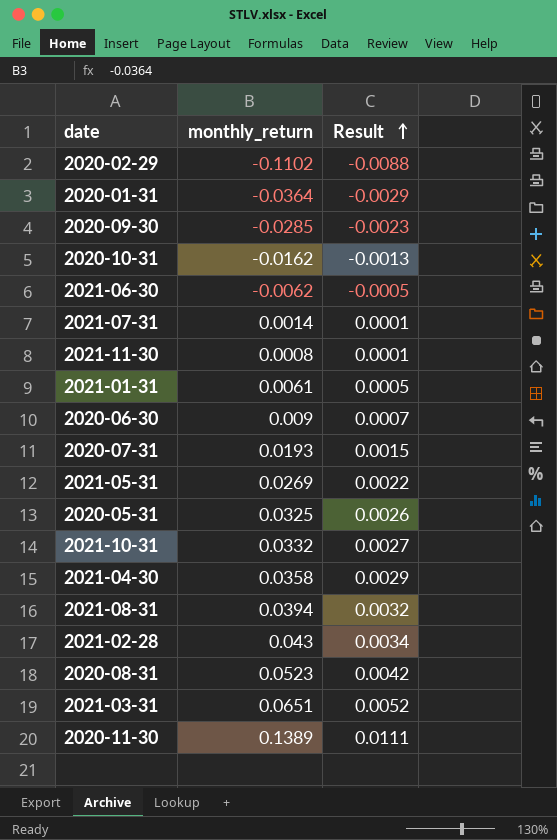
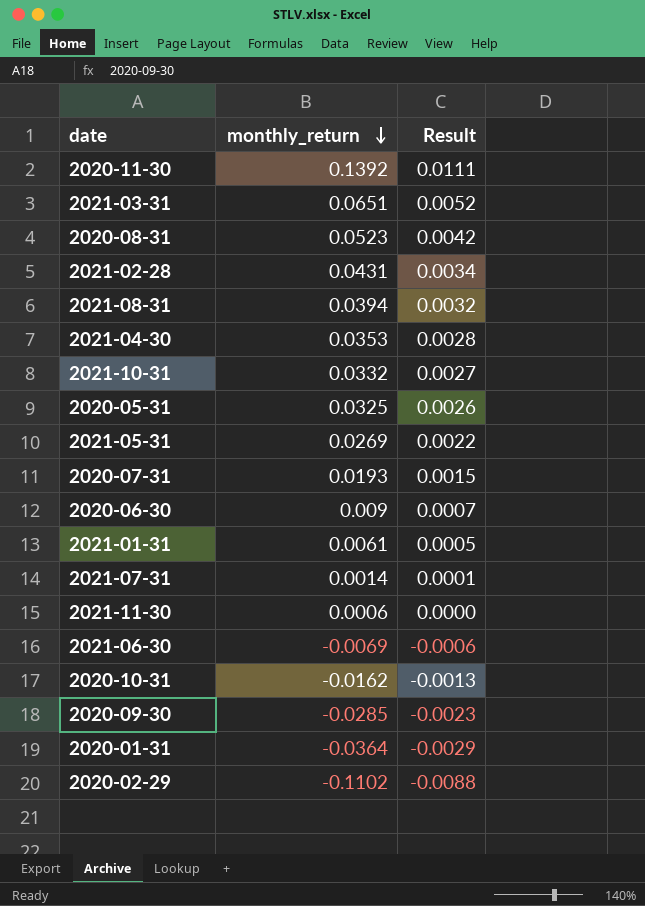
row order: Result ascending -> monthly_return descending
2020-11-30 | monthly_return: 0.1389 -> 0.1392
2021-02-28 | monthly_return: 0.043 -> 0.0431
2021-04-30 | monthly_return: 0.0358 -> 0.0353
2021-04-30 | Result: 0.0029 -> 0.0028
2021-11-30 | monthly_return: 0.0008 -> 0.0006
2021-11-30 | Result: 0.0001 -> 0.0000
2021-06-30 | monthly_return: -0.0062 -> -0.0069
2021-06-30 | Result: -0.0005 -> -0.0006

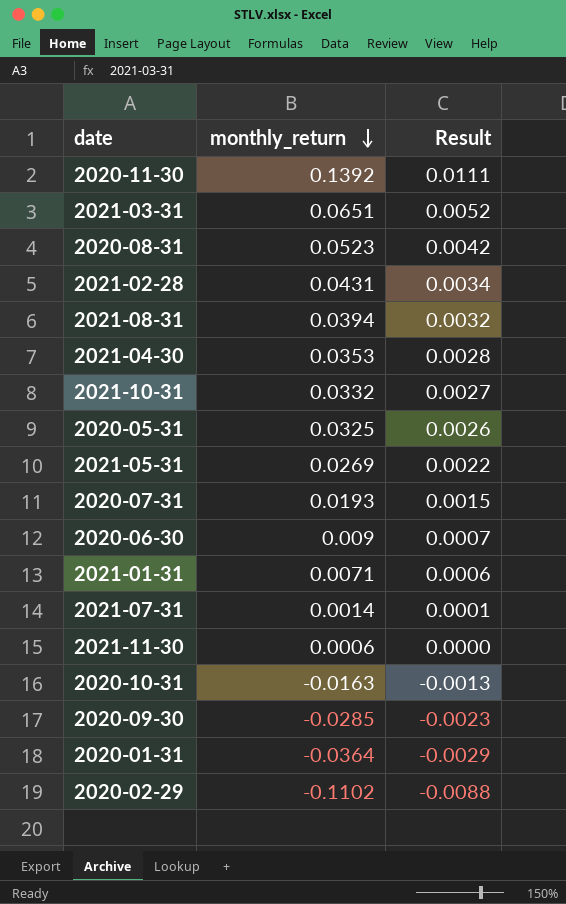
row 2021-06-30: -0.0069 | -0.0006 -> none
2021-01-31 | monthly_return: 0.0061 -> 0.0071
2021-01-31 | Result: 0.0005 -> 0.0006
2020-10-31 | monthly_return: -0.0162 -> -0.0163

